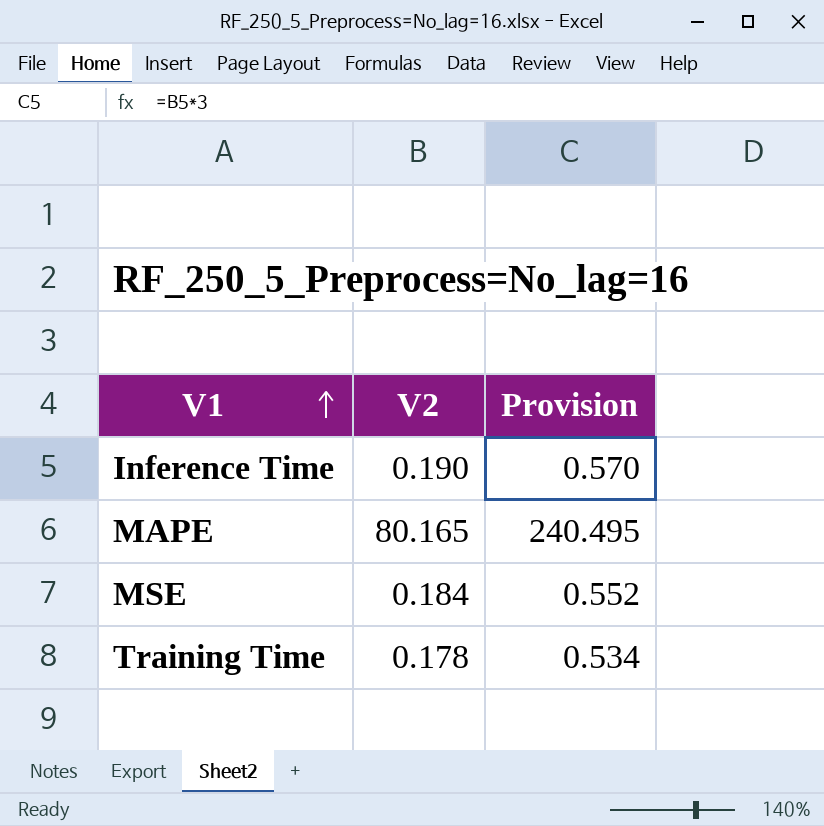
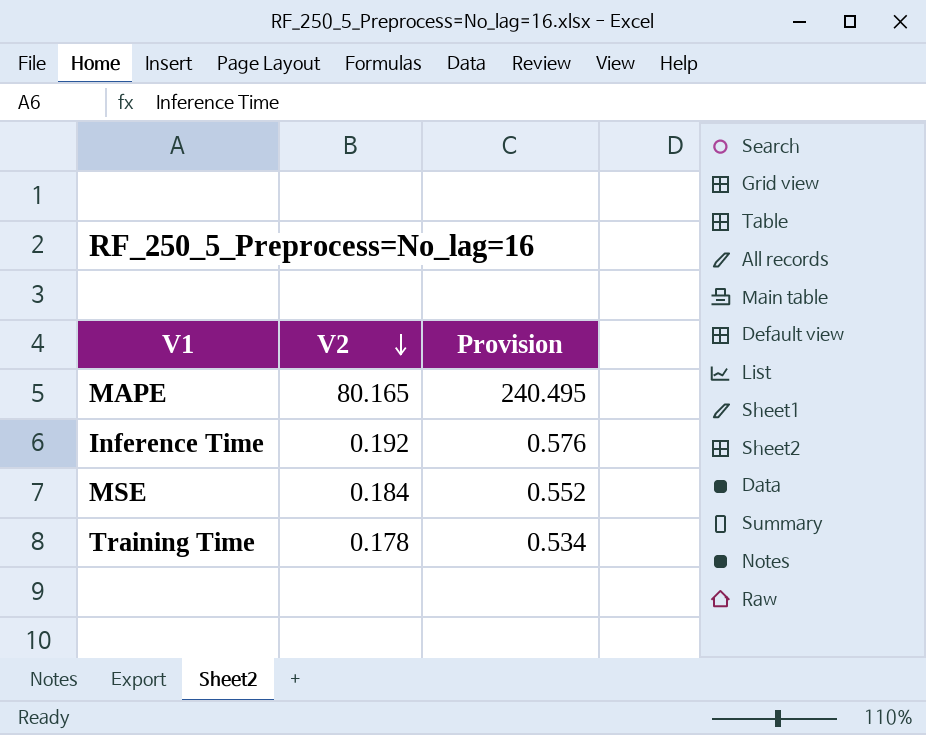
row order: V1 ascending -> V2 descending
Inference Time | V2: 0.190 -> 0.192
Inference Time | Provision: 0.570 -> 0.576

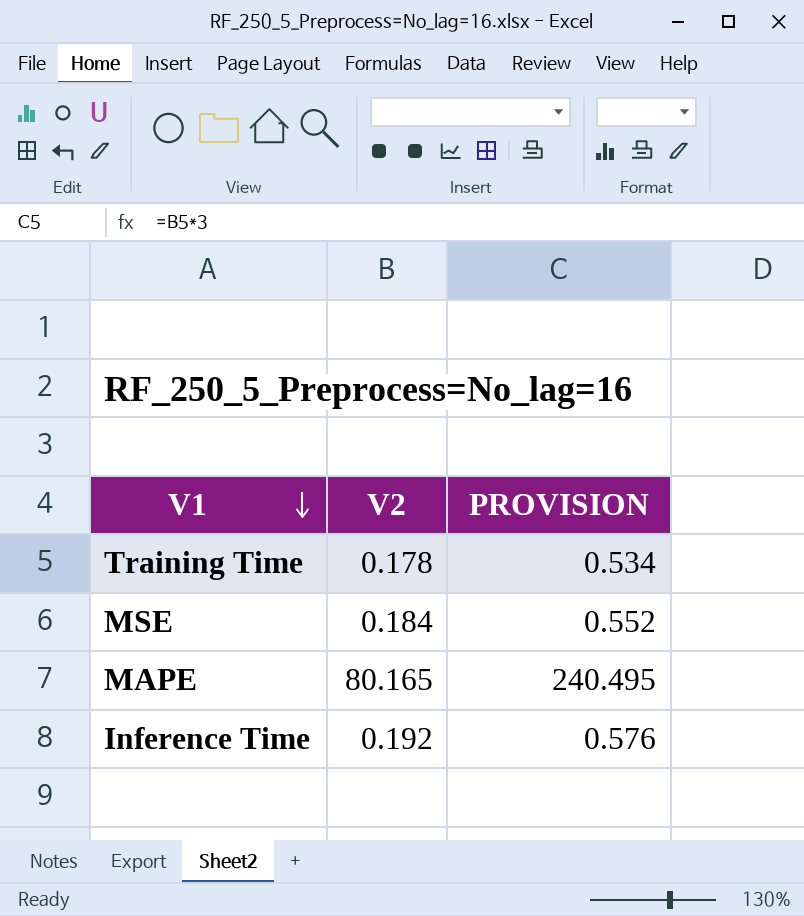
row order: V2 descending -> V1 descending
column name: Provision -> PROVISION

